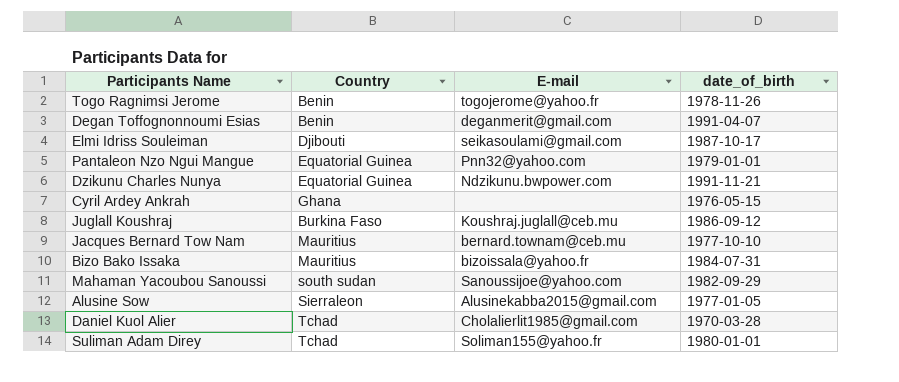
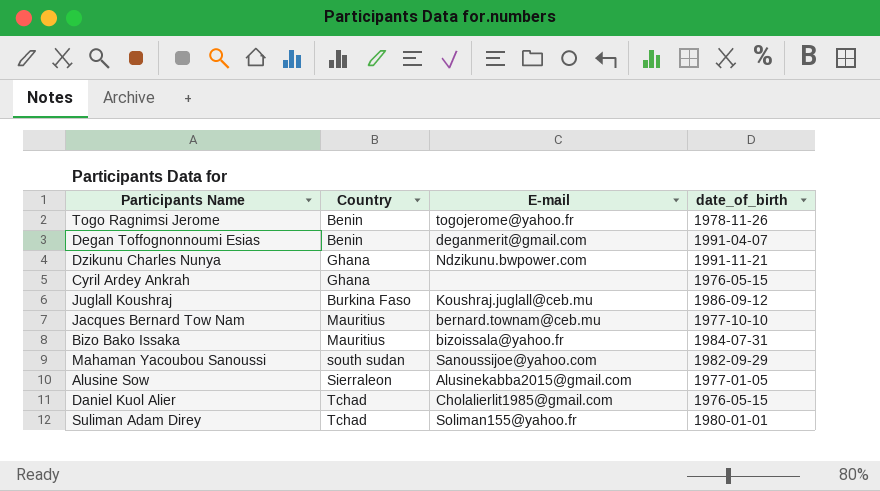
row Elmi Idriss Souleiman: Djibouti | seikasoulami@gmail.com | 1987-10-17 -> none
row Pantaleon Nzo Ngui Mangue: Equatorial Guinea | Pnn32@yahoo.com | 1979-01-01 -> none
Dzikunu Charles Nunya | Country: Equatorial Guinea -> Ghana
Daniel Kuol Alier | date_of_birth: 1970-03-28 -> 1976-05-15

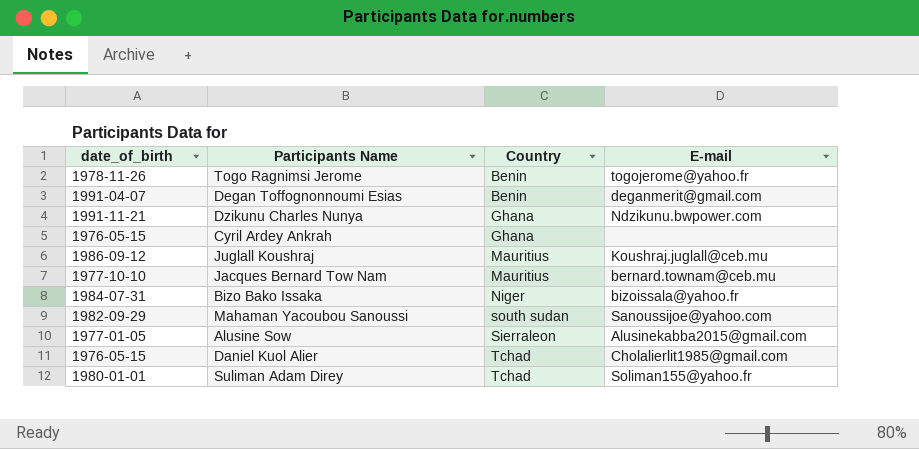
column date_of_birth | position: 4 -> 1
Juglall Koushraj | Country: Burkina Faso -> Mauritius
Bizo Bako Issaka | Country: Mauritius -> Niger

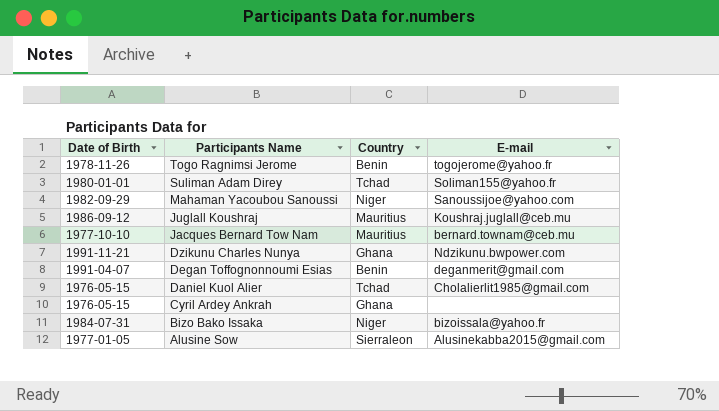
row order: none -> Participants Name descending
column name: date_of_birth -> Date of Birth
Mahaman Yacoubou Sanoussi | Country: south sudan -> Niger

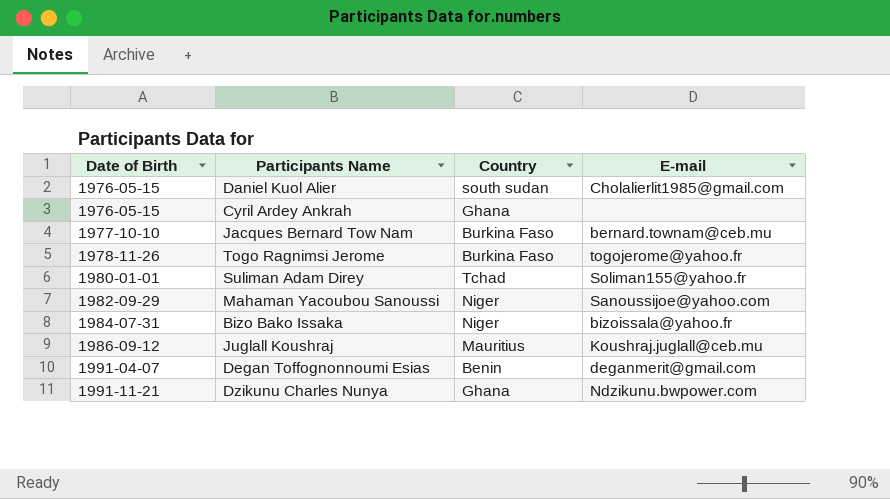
row order: Participants Name descending -> Date of Birth ascending
row Alusine Sow: 1977-01-05 | Sierraleon | Alusinekabba2015@gmail.com -> none
Daniel Kuol Alier | Country: Tchad -> south sudan
Jacques Bernard Tow Nam | Country: Mauritius -> Burkina Faso
Togo Ragnimsi Jerome | Country: Benin -> Burkina Faso

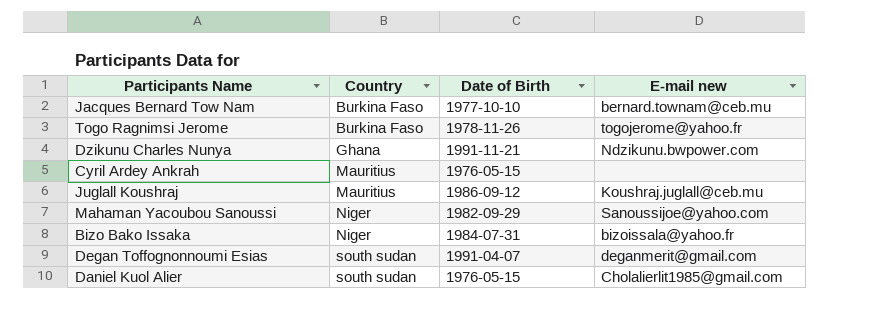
row order: Date of Birth ascending -> Country ascending
column Date of Birth | position: 1 -> 3
column name: E-mail -> E-mail new
row Suliman Adam Direy: 1980-01-01 | Tchad | Soliman155@yahoo.fr -> none
Cyril Ardey Ankrah | Country: Ghana -> Mauritius
Degan Toffognonnoumi Esias | Country: Benin -> south sudan

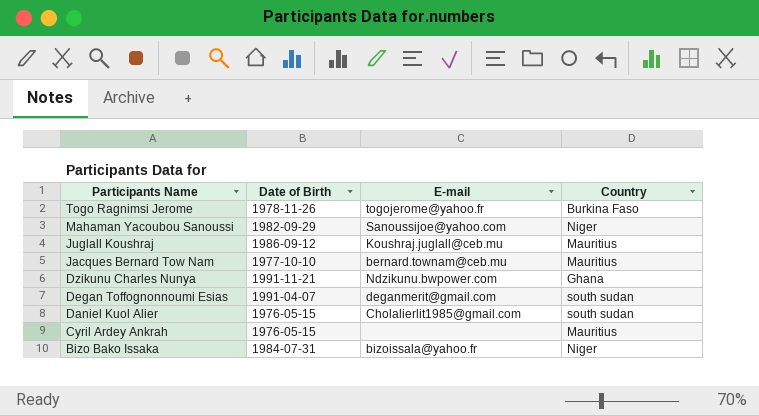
row order: Country ascending -> Participants Name descending
column name: E-mail new -> E-mail
column Country | position: 2 -> 4
Jacques Bernard Tow Nam | Country: Burkina Faso -> Mauritius

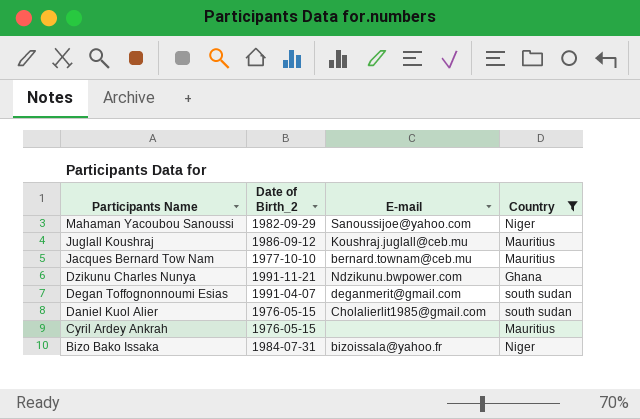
filter: none -> Country != Burkina Faso
column name: Date of Birth -> Date of Birth_2

